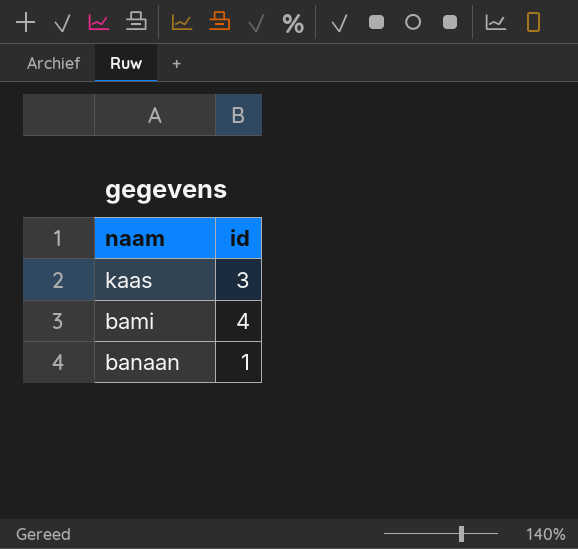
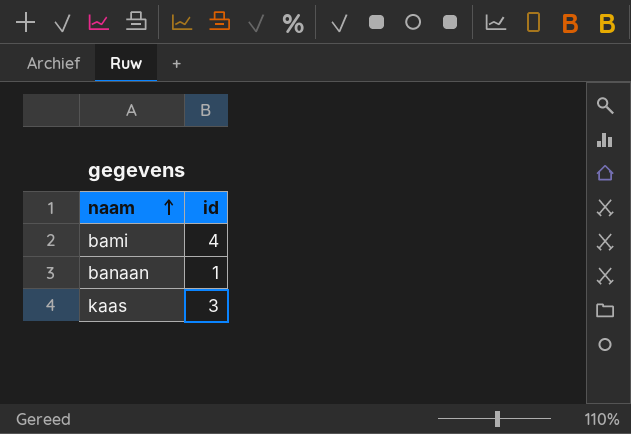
row order: none -> naam ascending

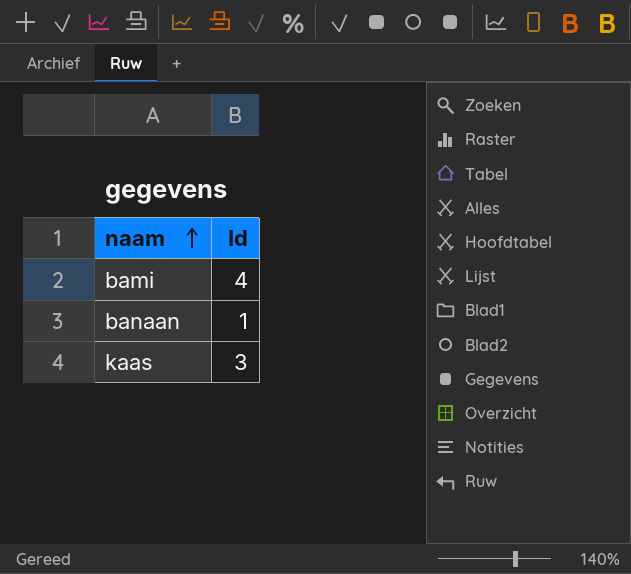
column name: id -> Id

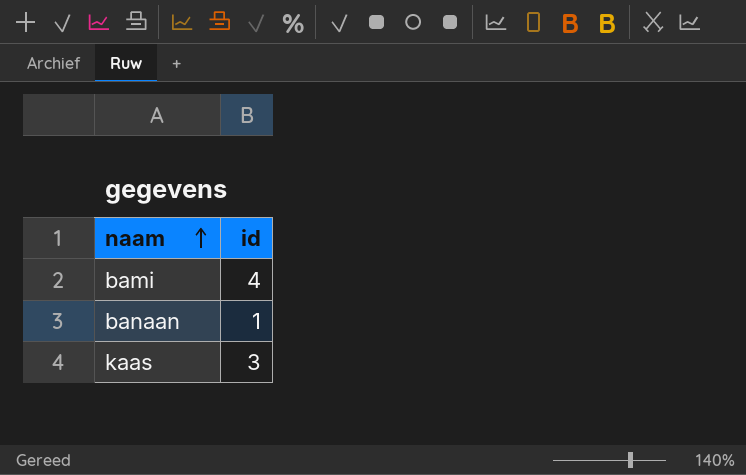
column name: Id -> id

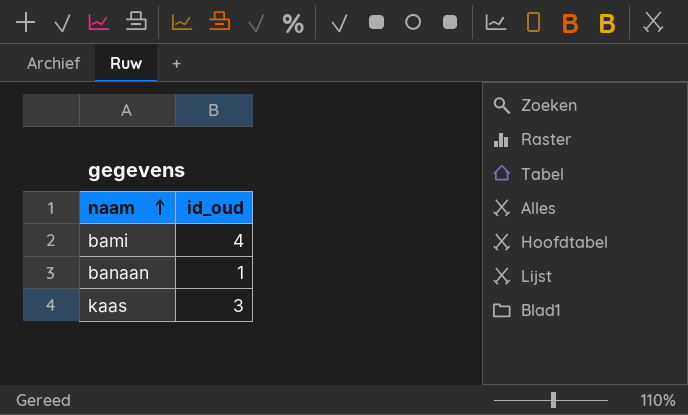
column name: id -> id_oud

